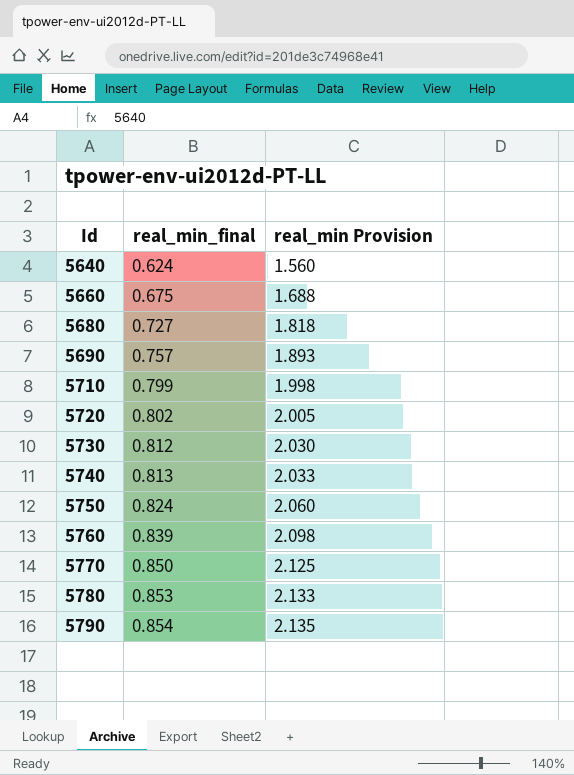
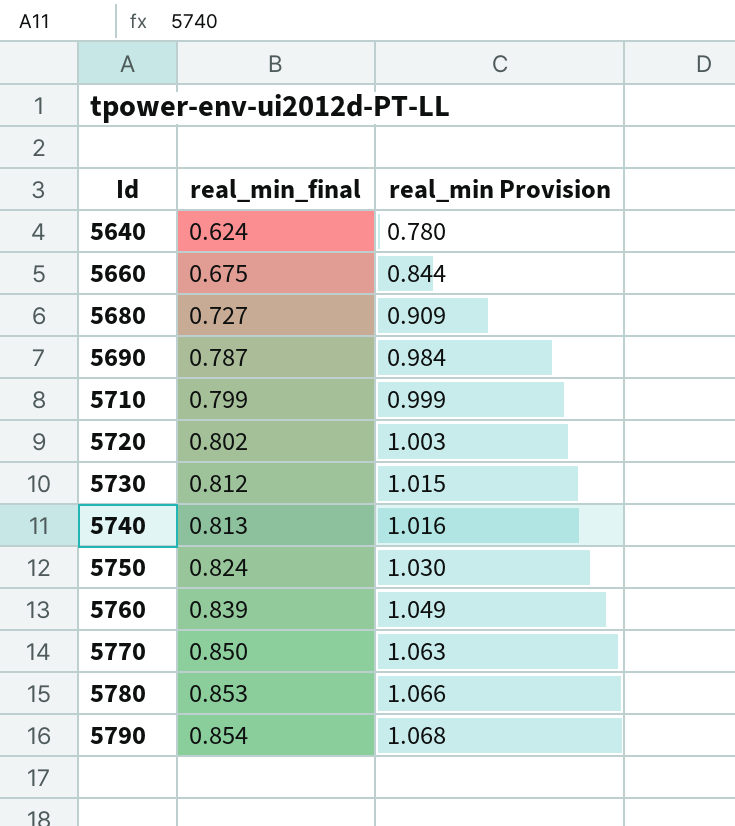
column real_min Provision | formula: [real_min_final] * 2.5 -> [real_min_final] * 1.25
5690 | real_min_final: 0.757 -> 0.787

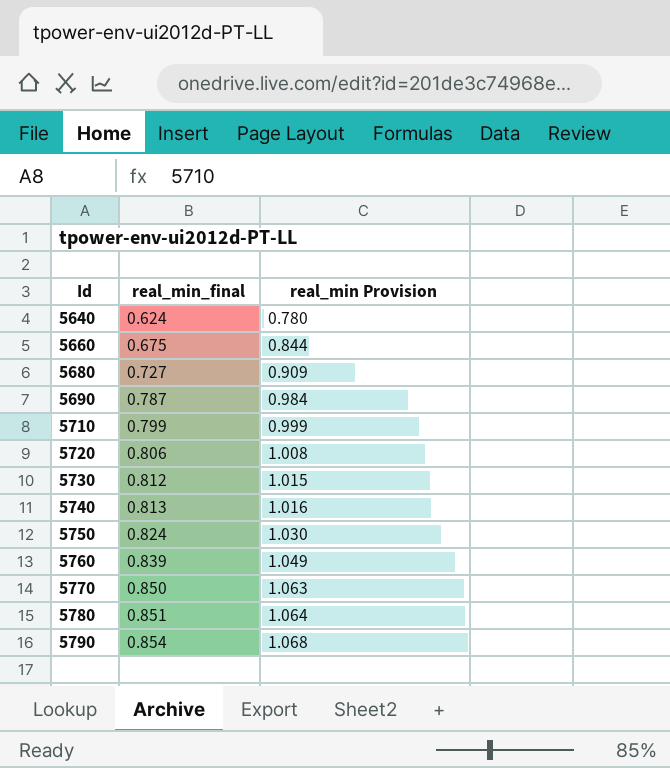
5720 | real_min_final: 0.802 -> 0.806
5720 | real_min Provision: 1.003 -> 1.008
5780 | real_min_final: 0.853 -> 0.851
5780 | real_min Provision: 1.066 -> 1.064

